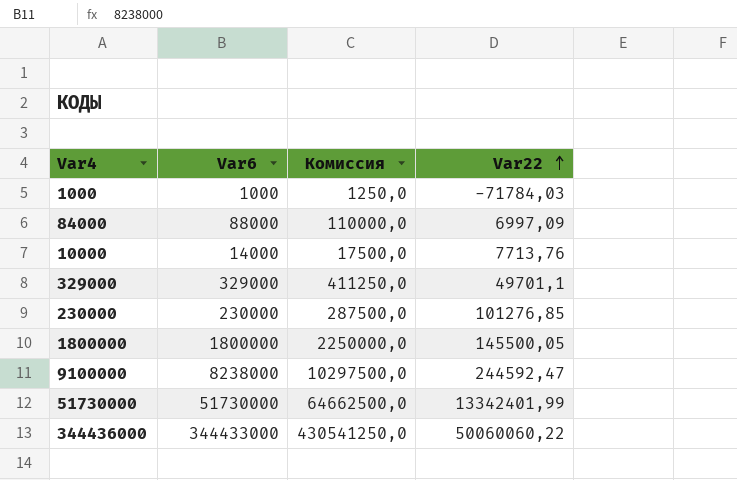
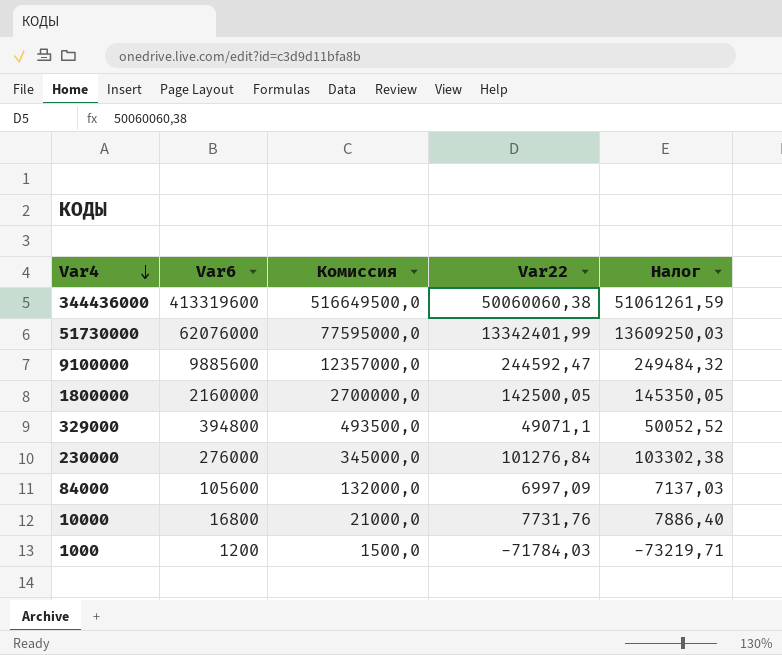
row order: Var22 ascending -> Var4 descending
column Налог | formula: none -> [Var22] * 1,02
344436000 | Var6: 344433000 -> 413319600
344436000 | Комиссия: 430541250,0 -> 516649500,0
344436000 | Var22: 50060060,22 -> 50060060,38
51730000 | Var6: 51730000 -> 62076000
51730000 | Комиссия: 64662500,0 -> 77595000,0
9100000 | Var6: 8238000 -> 9885600
9100000 | Комиссия: 10297500,0 -> 12357000,0
1800000 | Var6: 1800000 -> 2160000
1800000 | Комиссия: 2250000,0 -> 2700000,0
1800000 | Var22: 145500,05 -> 142500,05
329000 | Var6: 329000 -> 394800
329000 | Комиссия: 411250,0 -> 493500,0
329000 | Var22: 49701,1 -> 49071,1
230000 | Var6: 230000 -> 276000
230000 | Комиссия: 287500,0 -> 345000,0
230000 | Var22: 101276,85 -> 101276,84
84000 | Var6: 88000 -> 105600
84000 | Комиссия: 110000,0 -> 132000,0
10000 | Var6: 14000 -> 16800
10000 | Комиссия: 17500,0 -> 21000,0
10000 | Var22: 7713,76 -> 7731,76
1000 | Var6: 1000 -> 1200
1000 | Комиссия: 1250,0 -> 1500,0

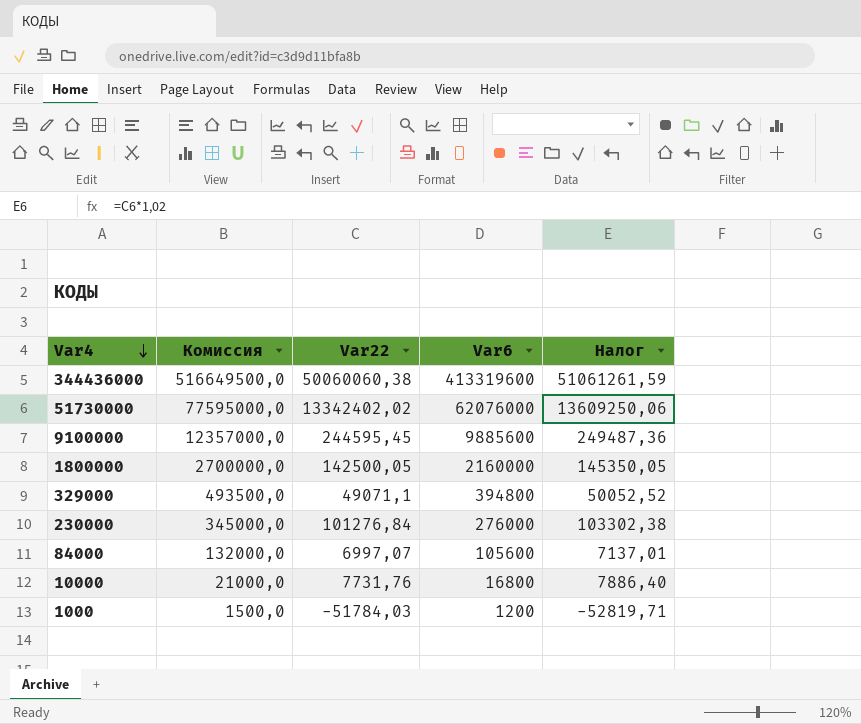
column Var6 | position: 2 -> 4
51730000 | Var22: 13342401,99 -> 13342402,02
51730000 | Налог: 13609250,03 -> 13609250,06
9100000 | Var22: 244592,47 -> 244595,45
9100000 | Налог: 249484,32 -> 249487,36
84000 | Var22: 6997,09 -> 6997,07
84000 | Налог: 7137,03 -> 7137,01
1000 | Var22: -71784,03 -> -51784,03
1000 | Налог: -73219,71 -> -52819,71

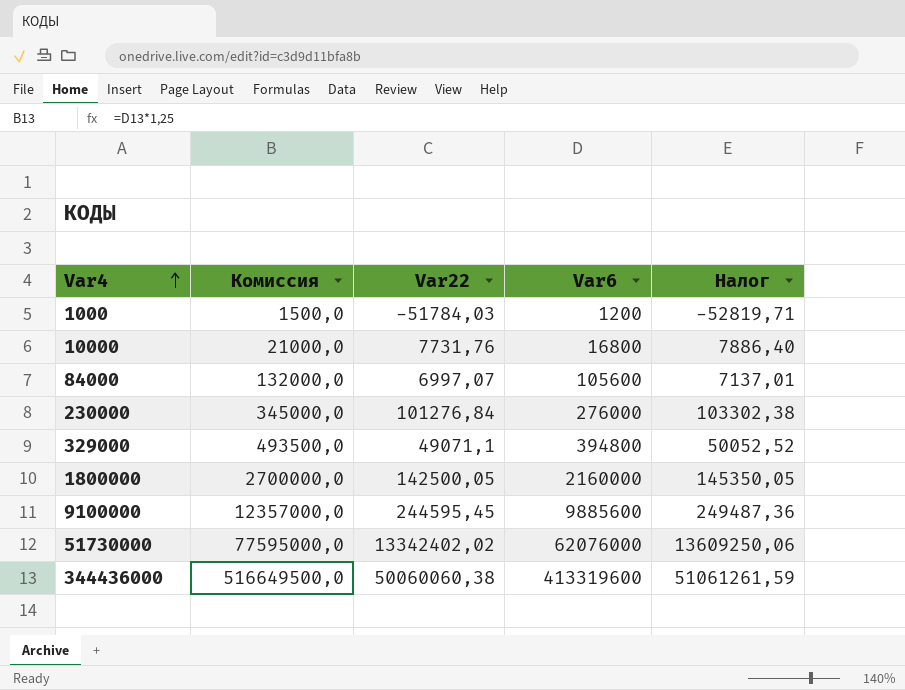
row order: Var4 descending -> Var4 ascending

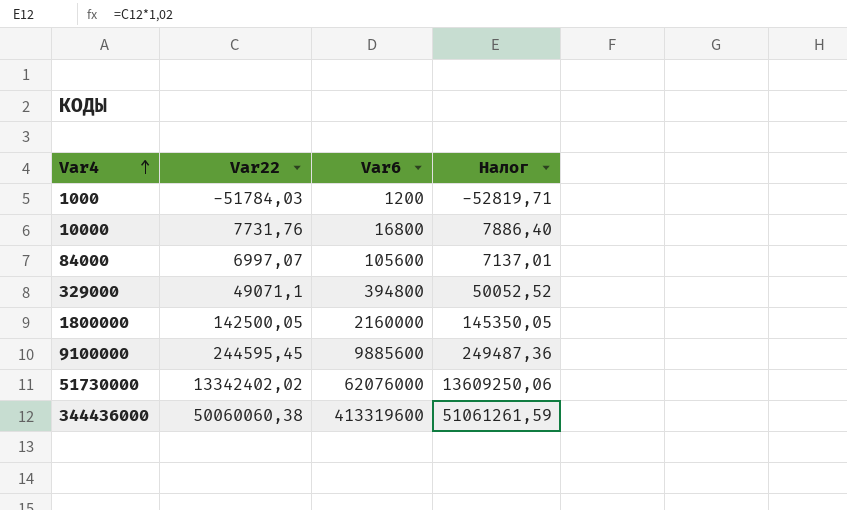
column Комиссия | formula: [Var6] * 1,25 -> none
row 230000: 345000,0 | 101276,84 | 276000 | 103302,38 -> none

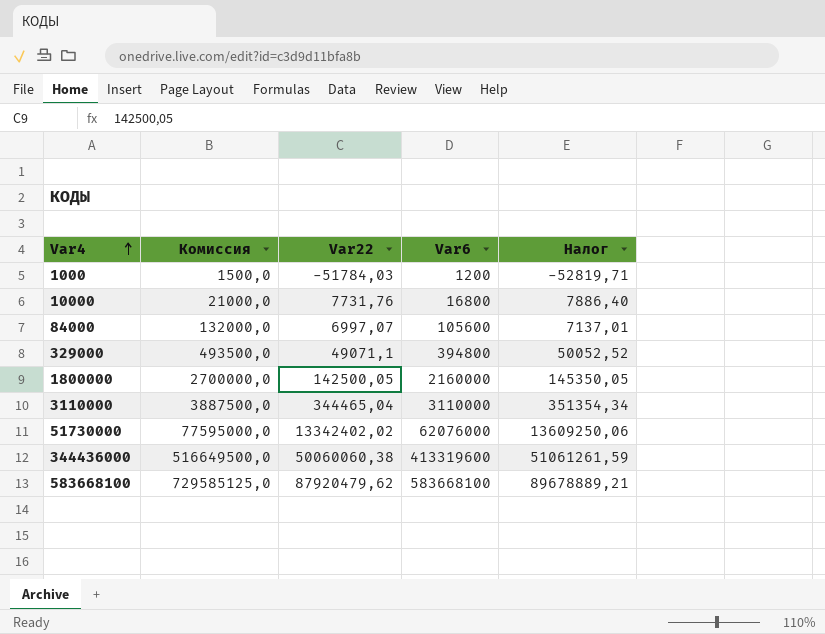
column Комиссия | formula: none -> [Var6] * 1,25
row 9100000: 244595,45 | 9885600 | 249487,36 -> none
row 3110000: none -> 3887500,0 | 344465,04 | 3110000 | 351354,34
row 583668100: none -> 729585125,0 | 87920479,62 | 583668100 | 89678889,21

